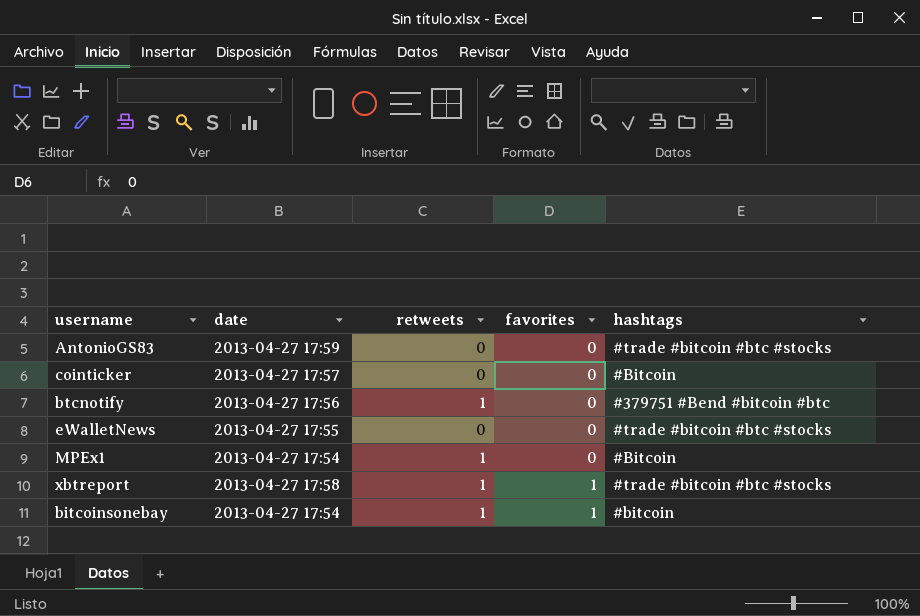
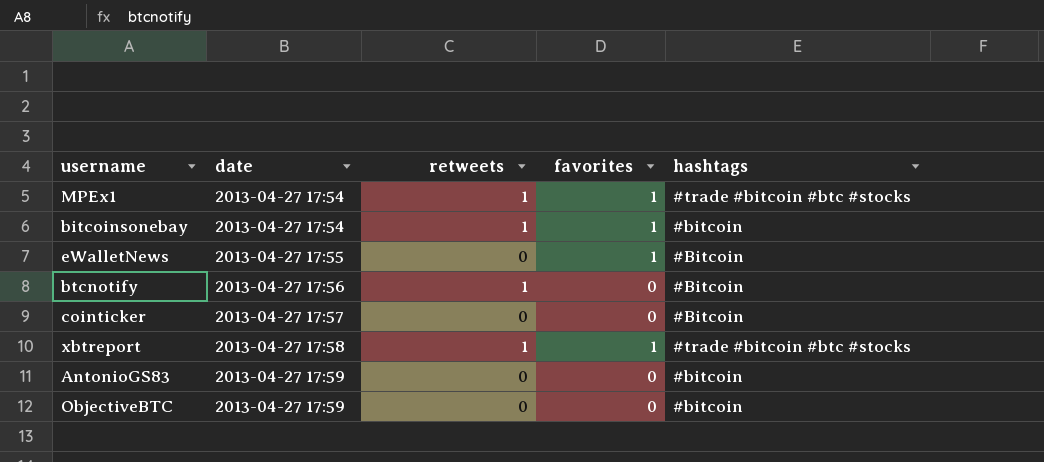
row order: favorites ascending -> date ascending
MPEx1 | favorites: 0 -> 1
MPEx1 | hashtags: #Bitcoin -> #trade #bitcoin #btc #stocks
eWalletNews | favorites: 0 -> 1
eWalletNews | hashtags: #trade #bitcoin #btc #stocks -> #Bitcoin
btcnotify | hashtags: #379751 #Bend #bitcoin #btc -> #Bitcoin
AntonioGS83 | hashtags: #trade #bitcoin #btc #stocks -> #bitcoin
row ObjectiveBTC: none -> 2013-04-27 17:59 | 0 | 0 | #bitcoin

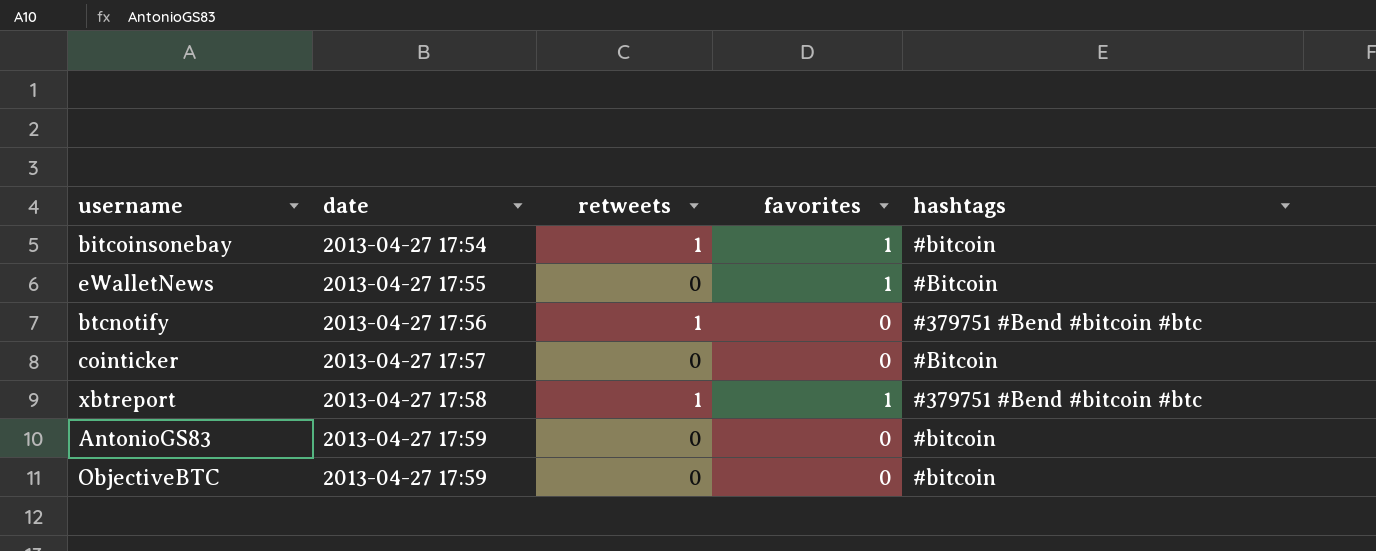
row MPEx1: 2013-04-27 17:54 | 1 | 1 | #trade #bitcoin #btc #stocks -> none
btcnotify | hashtags: #Bitcoin -> #379751 #Bend #bitcoin #btc
xbtreport | hashtags: #trade #bitcoin #btc #stocks -> #379751 #Bend #bitcoin #btc

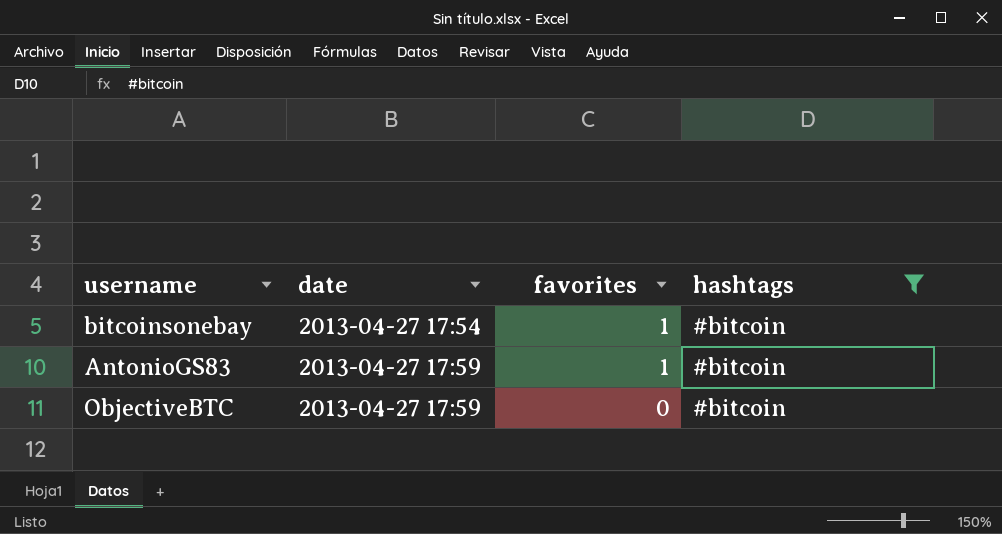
filter: none -> hashtags = #bitcoin
column retweets | position: 3 -> none
AntonioGS83 | favorites: 0 -> 1

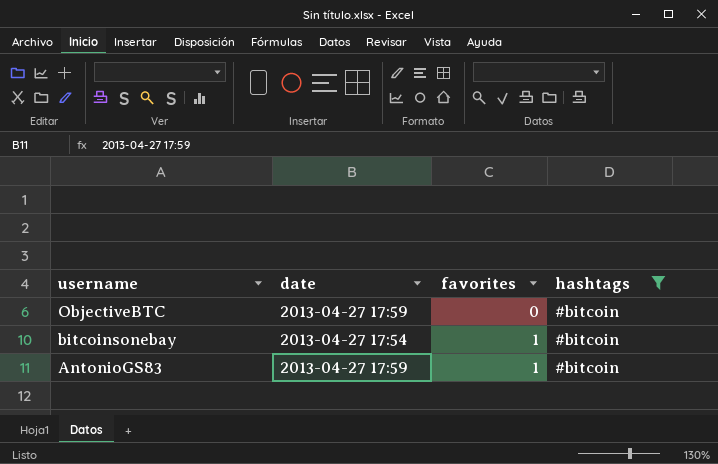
row order: date ascending -> username descending

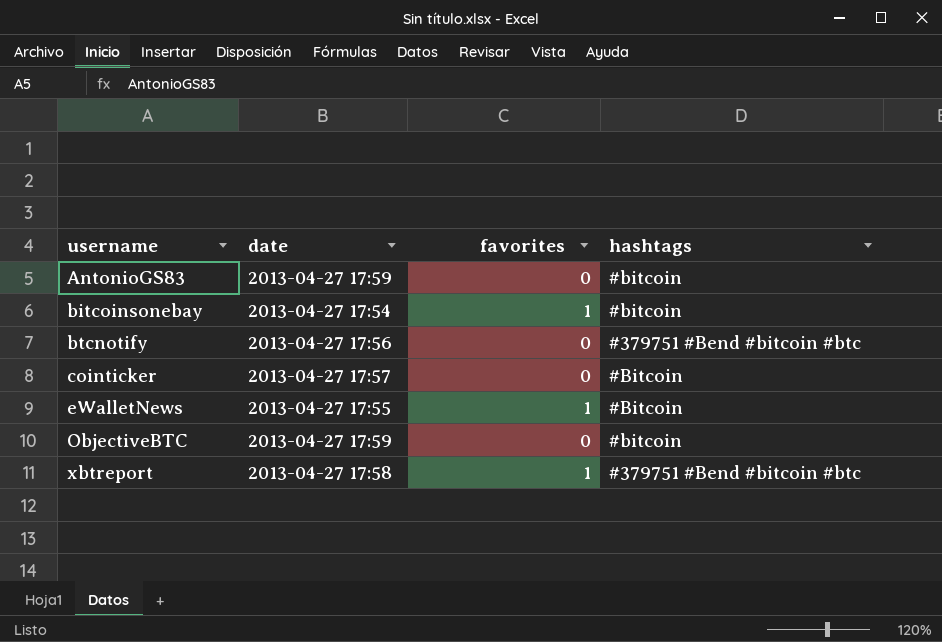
filter: hashtags = #bitcoin -> none
row order: username descending -> username ascending
AntonioGS83 | favorites: 1 -> 0

